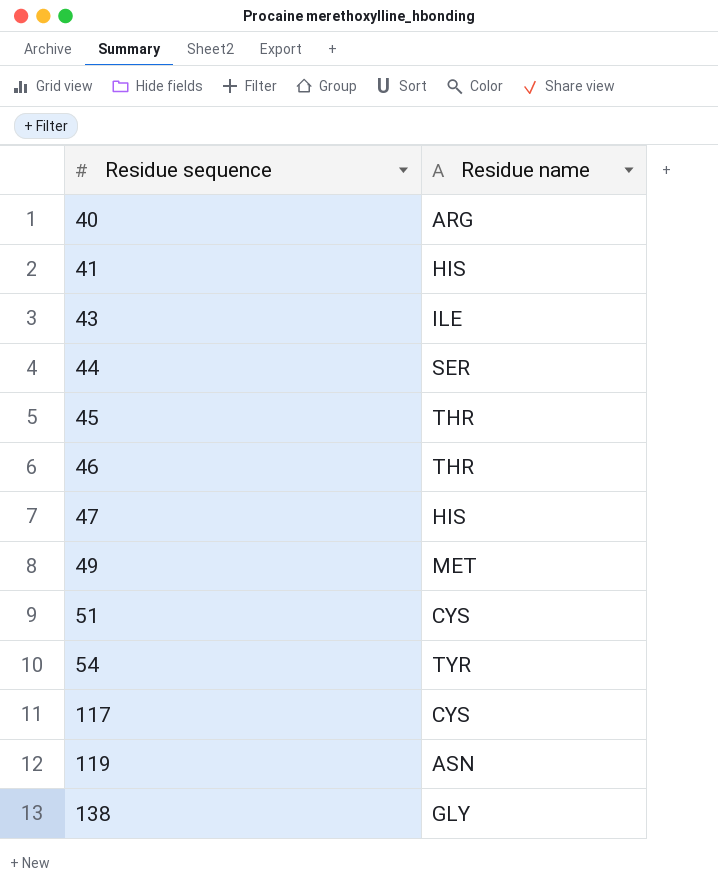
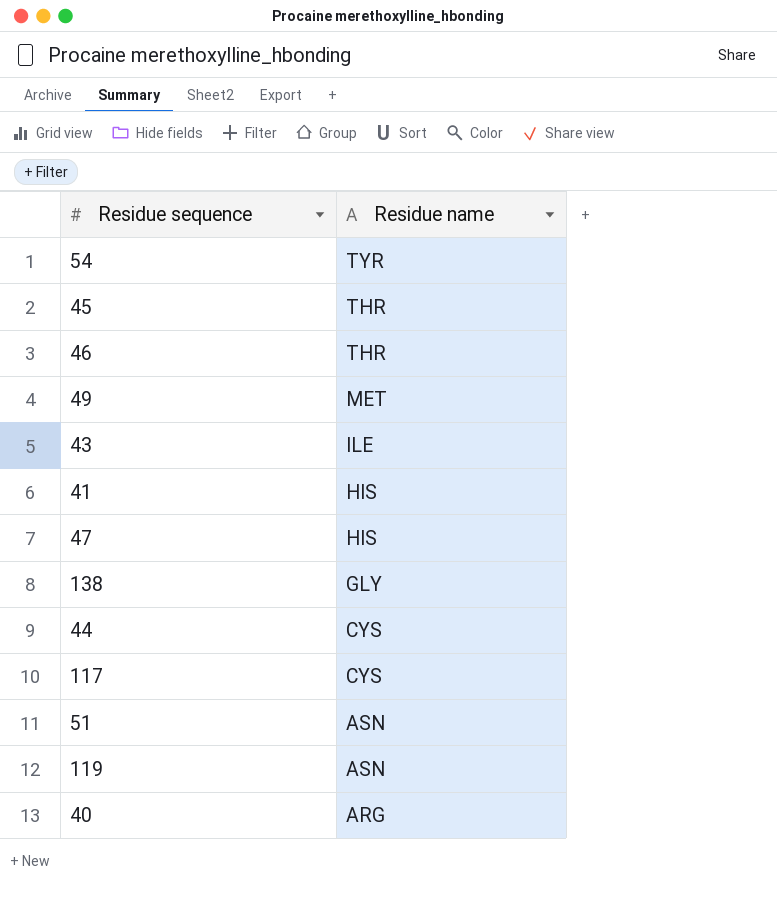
row order: Residue sequence ascending -> Residue name descending
44 | Residue name: SER -> CYS
51 | Residue name: CYS -> ASN

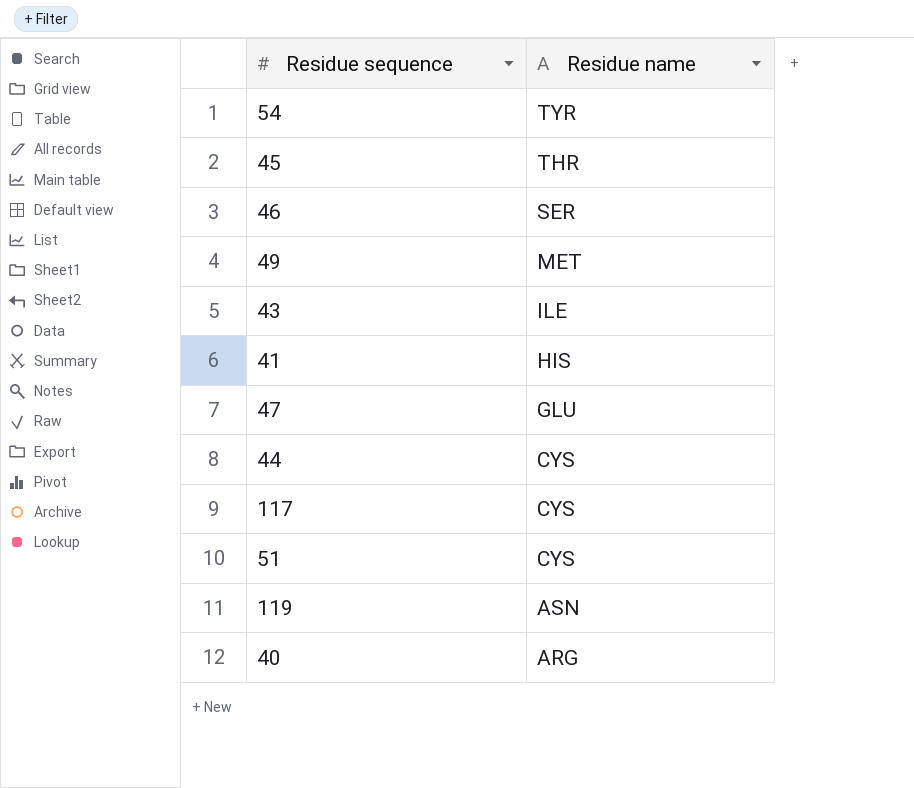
row 138: GLY -> none
46 | Residue name: THR -> SER
47 | Residue name: HIS -> GLU
51 | Residue name: ASN -> CYS

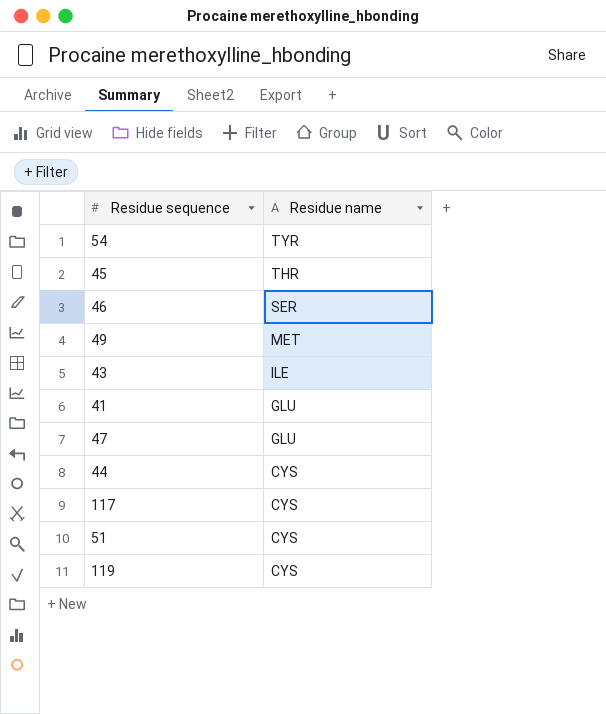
row 40: ARG -> none
41 | Residue name: HIS -> GLU
119 | Residue name: ASN -> CYS

